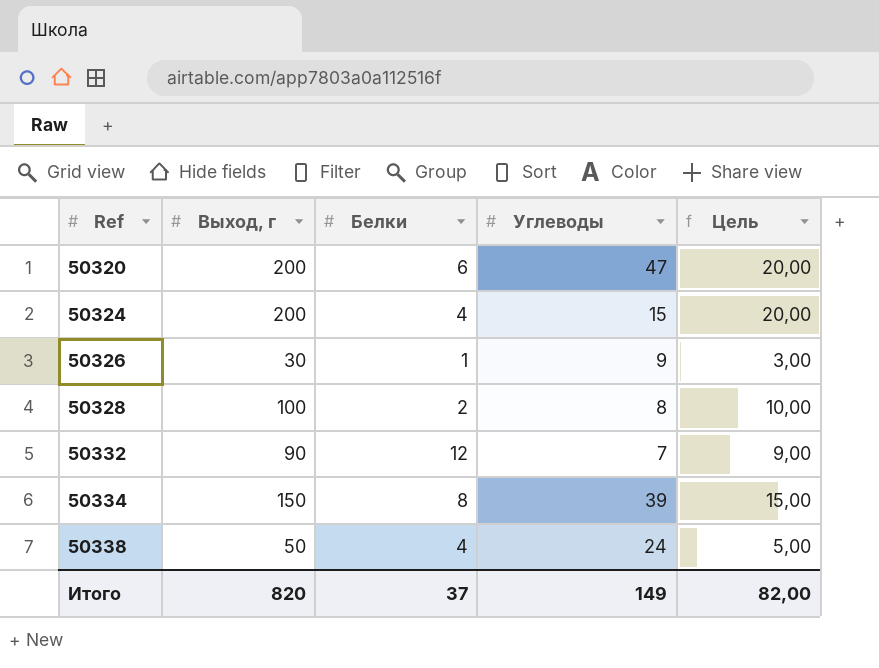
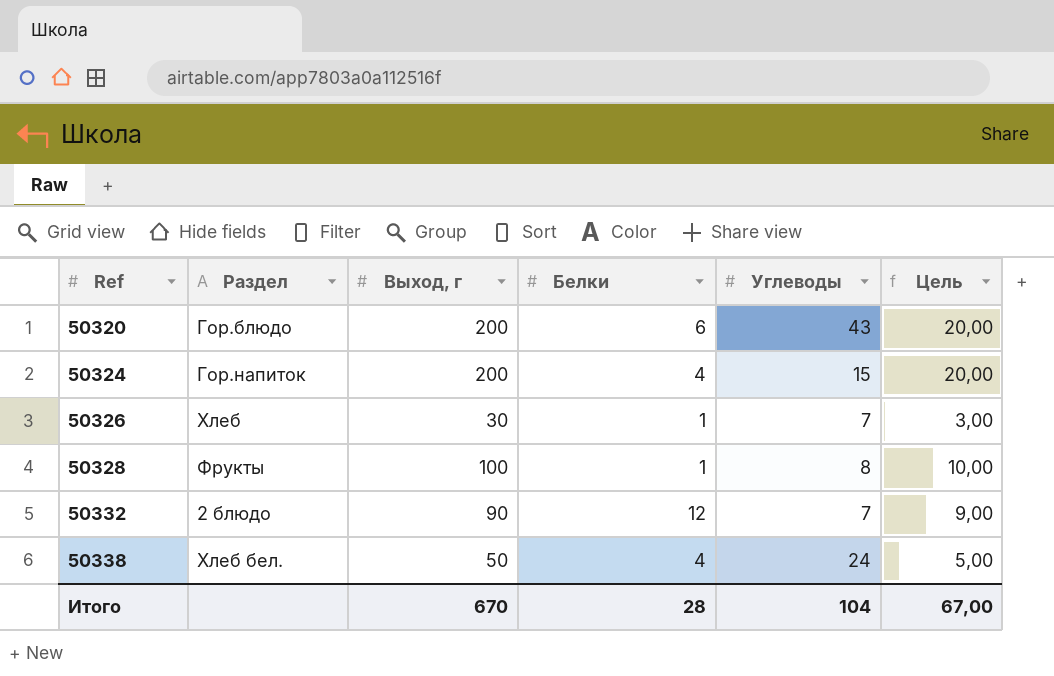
column Раздел | position: none -> 2
row 50334: 150 | 8 | 39 | 15,00 -> none
50320 | Углеводы: 47 -> 43
50326 | Углеводы: 9 -> 7
50328 | Белки: 2 -> 1
Итого | Выход, г: 820 -> 670
Итого | Белки: 37 -> 28
Итого | Углеводы: 149 -> 104
Итого | Цель: 82,00 -> 67,00

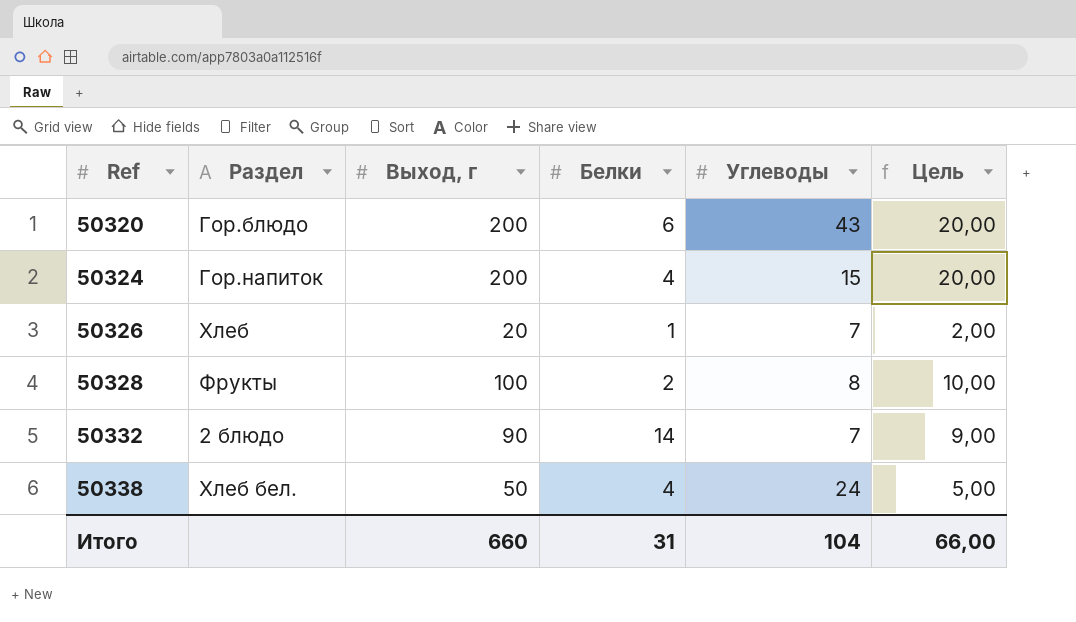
50326 | Выход, г: 30 -> 20
50326 | Цель: 3,00 -> 2,00
50328 | Белки: 1 -> 2
50332 | Белки: 12 -> 14
Итого | Выход, г: 670 -> 660
Итого | Белки: 28 -> 31
Итого | Цель: 67,00 -> 66,00

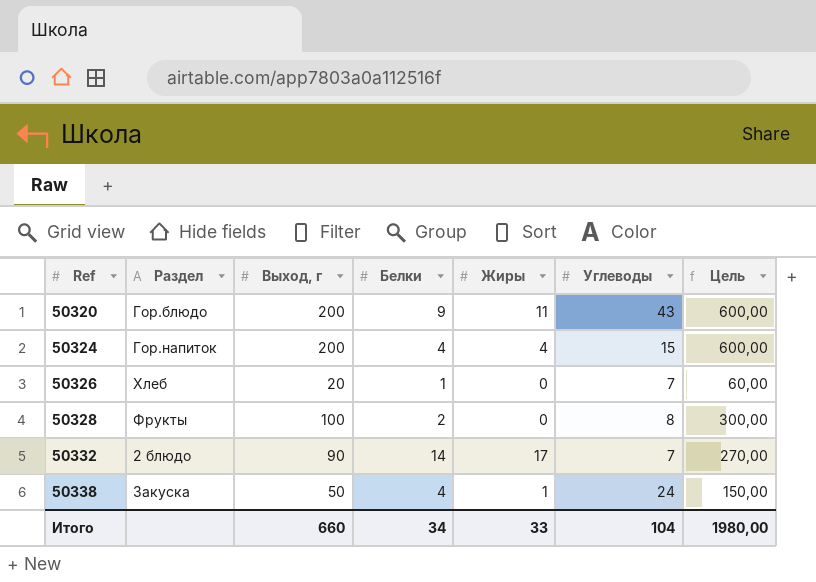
column Жиры | position: none -> 5
column Цель | formula: [Выход, г] * 0,1 -> [Выход, г] * 3
50320 | Белки: 6 -> 9
50338 | Раздел: Хлеб бел. -> Закуска
Итого | Белки: 31 -> 34
Итого | Цель: 66,00 -> 1980,00

